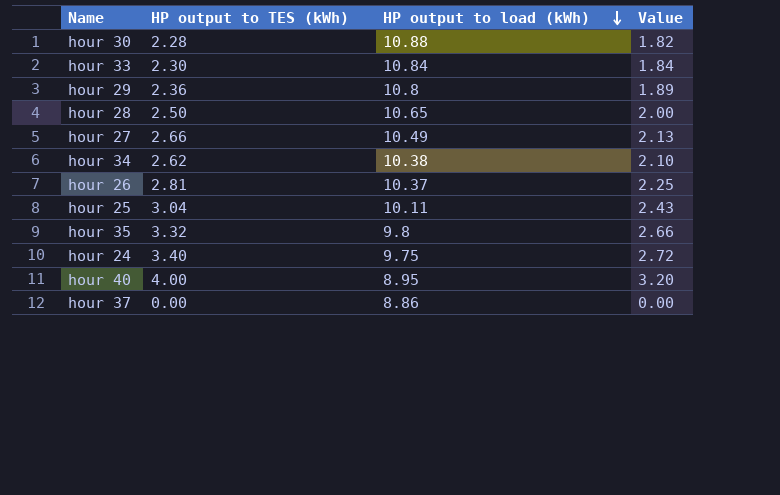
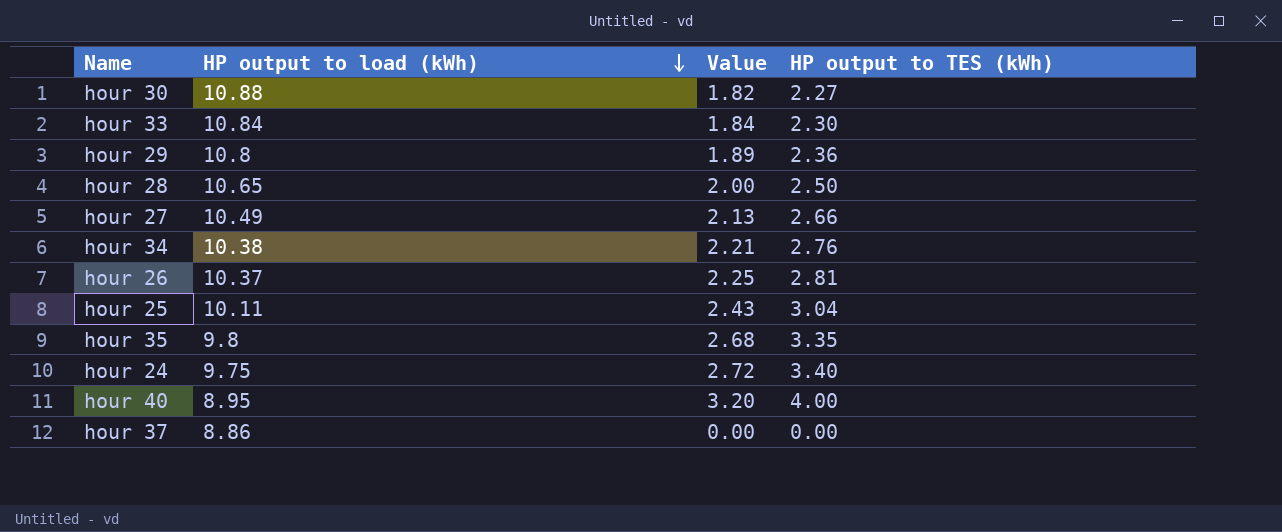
column HP output to TES (kWh) | position: 2 -> 4
hour 30 | HP output to TES (kWh): 2.28 -> 2.27
hour 34 | Value: 2.10 -> 2.21
hour 34 | HP output to TES (kWh): 2.62 -> 2.76
hour 35 | Value: 2.66 -> 2.68
hour 35 | HP output to TES (kWh): 3.32 -> 3.35

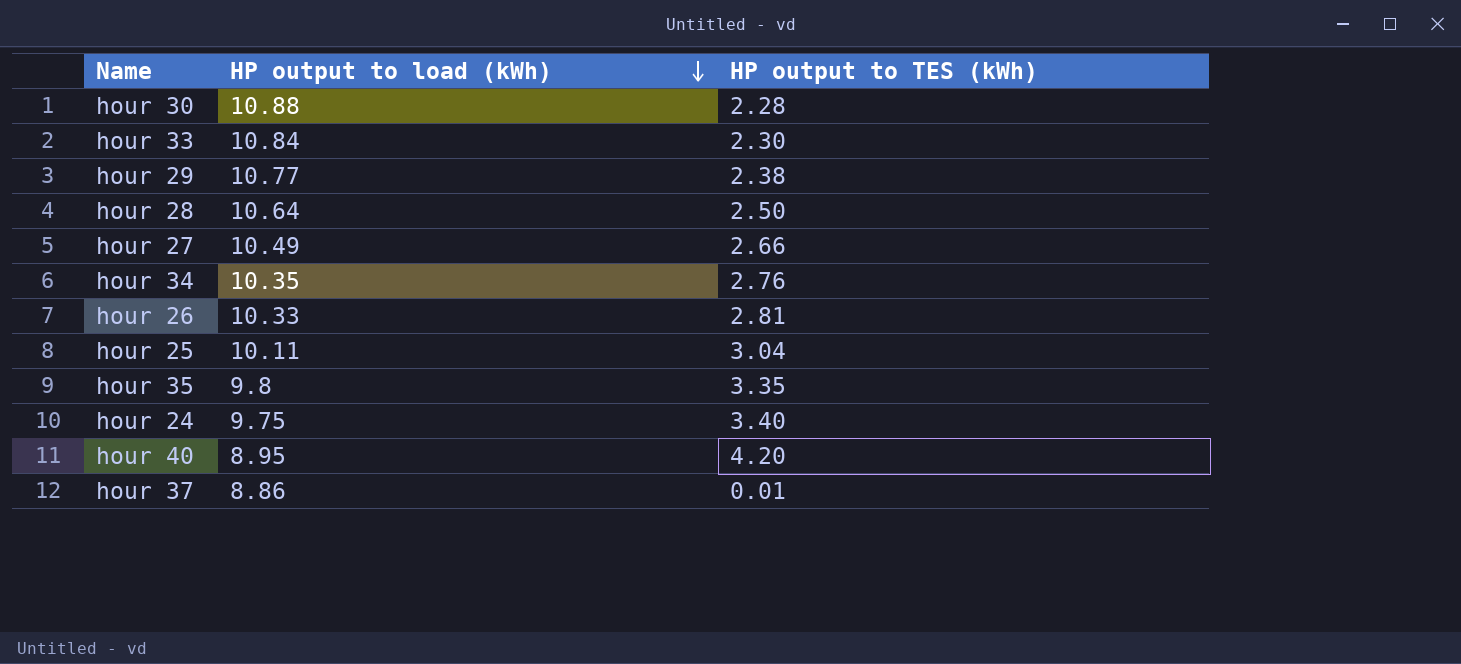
column Value | formula: [HP output to TES (kWh)] * 0.8 -> none
hour 30 | HP output to TES (kWh): 2.27 -> 2.28
hour 29 | HP output to load (kWh): 10.8 -> 10.77
hour 29 | HP output to TES (kWh): 2.36 -> 2.38
hour 28 | HP output to load (kWh): 10.65 -> 10.64
hour 34 | HP output to load (kWh): 10.38 -> 10.35
hour 26 | HP output to load (kWh): 10.37 -> 10.33
hour 40 | HP output to TES (kWh): 4.00 -> 4.20
hour 37 | HP output to TES (kWh): 0.00 -> 0.01

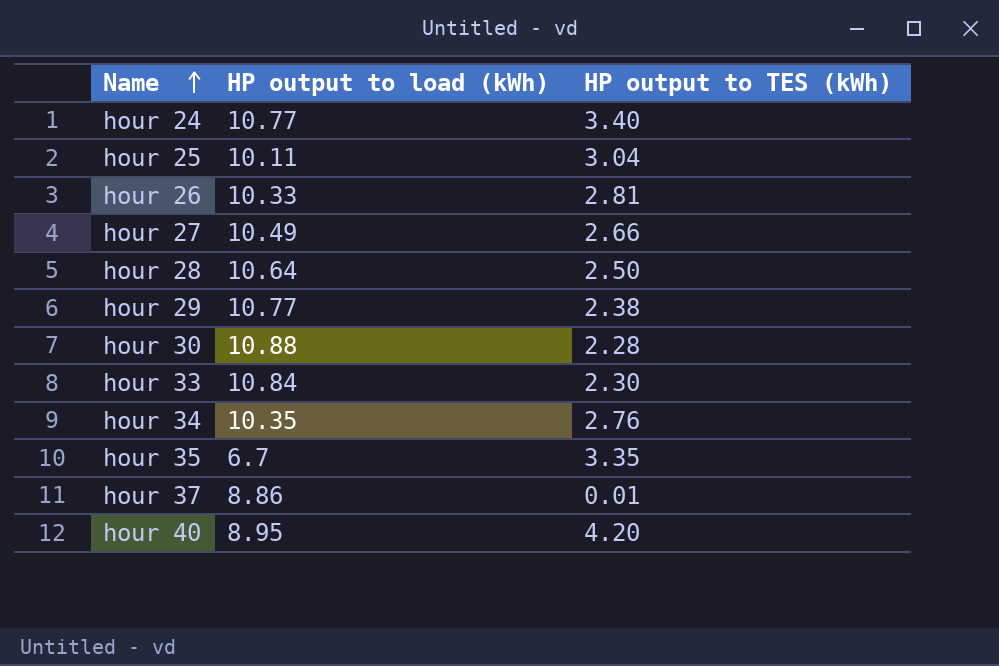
row order: HP output to load (kWh) descending -> Name ascending
hour 24 | HP output to load (kWh): 9.75 -> 10.77
hour 35 | HP output to load (kWh): 9.8 -> 6.7

